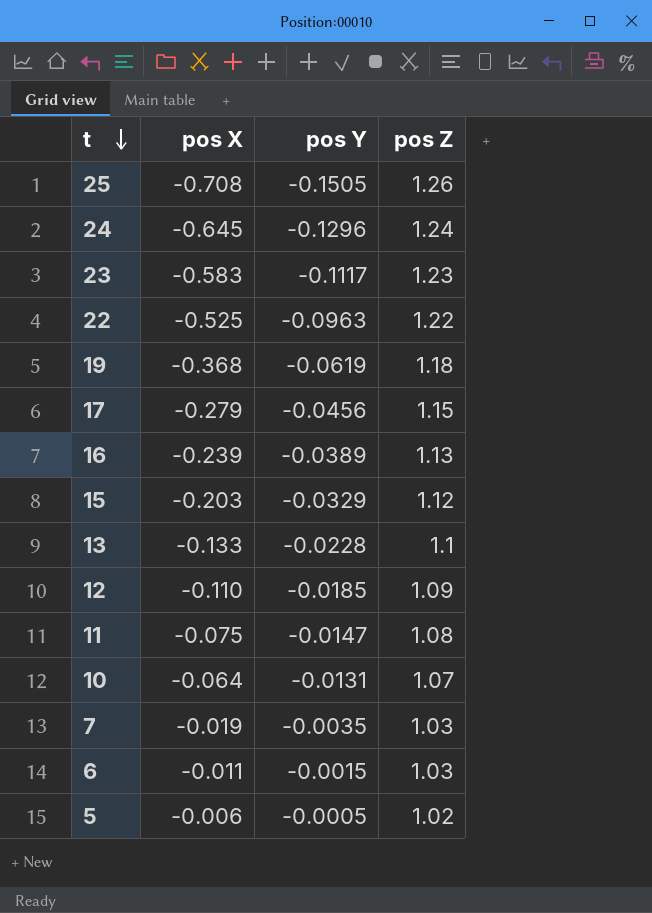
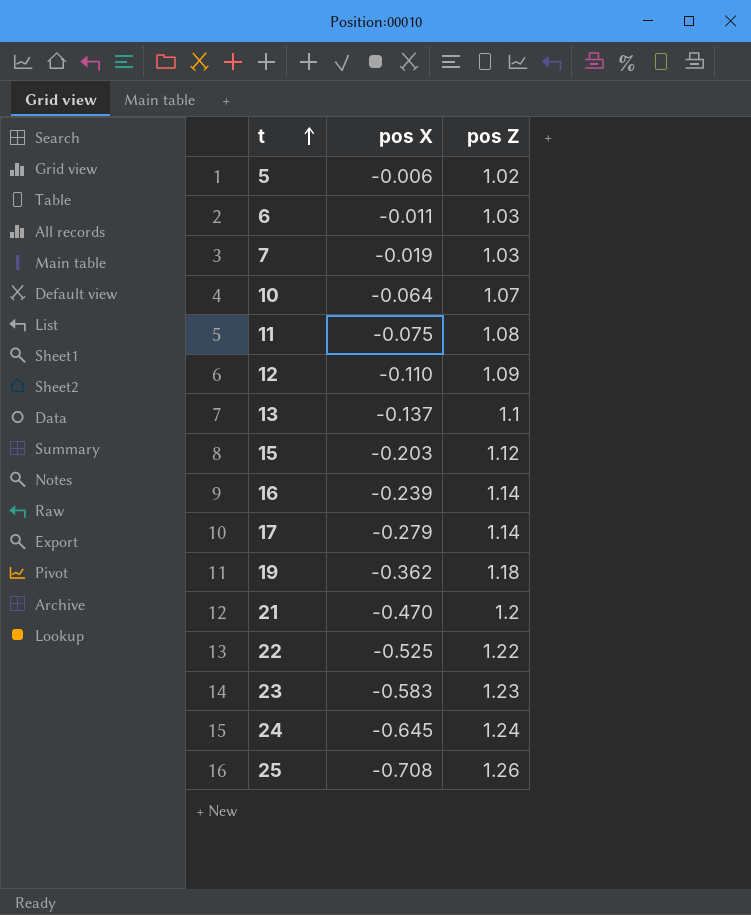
row order: t descending -> t ascending
column pos Y | position: 3 -> none
13 | pos X: -0.133 -> -0.137
16 | pos Z: 1.13 -> 1.14
17 | pos Z: 1.15 -> 1.14
19 | pos X: -0.368 -> -0.362
row 21: none -> -0.470 | 1.2

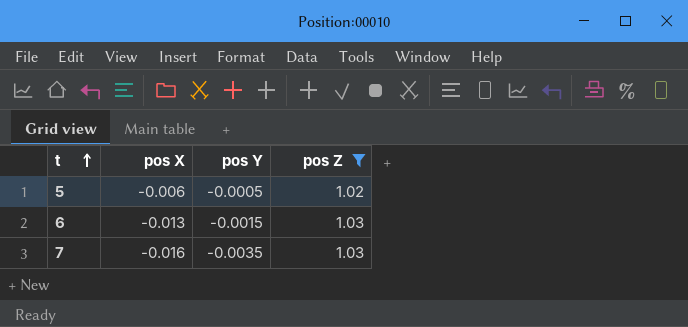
filter: none -> pos Z <= 1.03
column pos Y | position: none -> 3
6 | pos X: -0.011 -> -0.013
7 | pos X: -0.019 -> -0.016

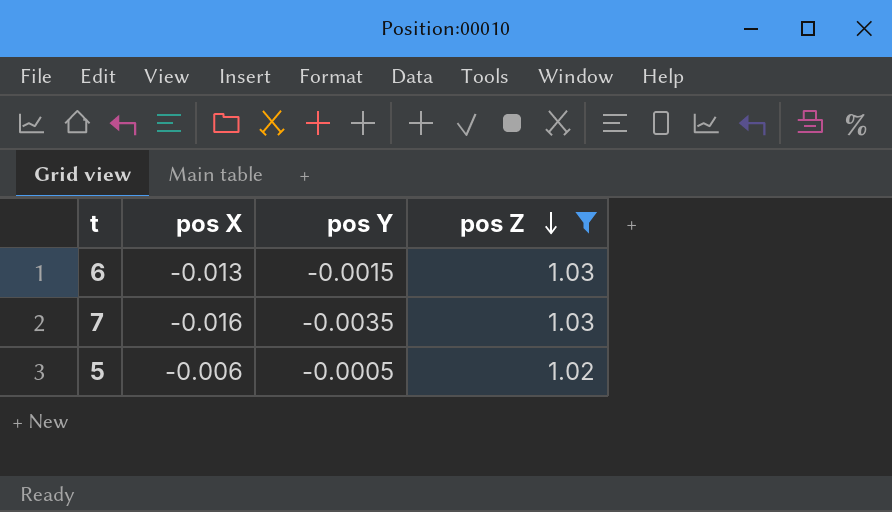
row order: t ascending -> pos Z descending

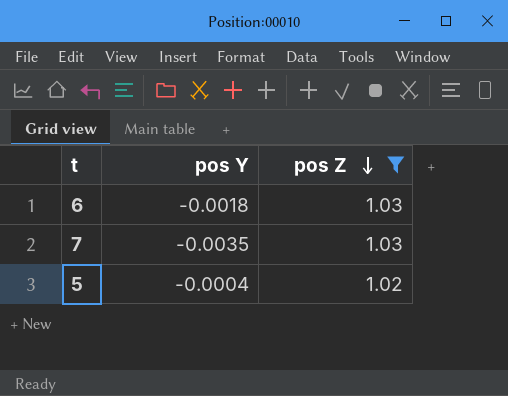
column pos X | position: 2 -> none
6 | pos Y: -0.0015 -> -0.0018
5 | pos Y: -0.0005 -> -0.0004

